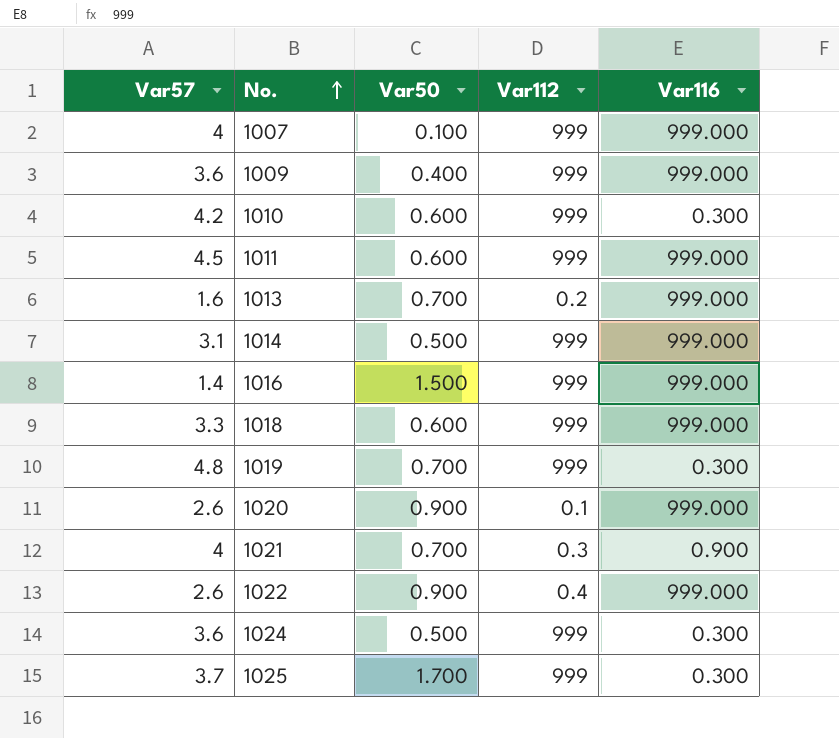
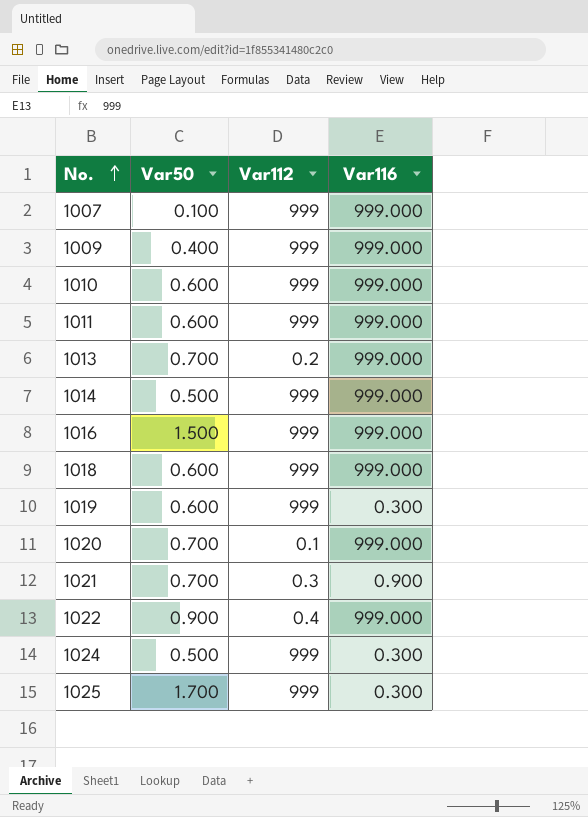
column Var57 | position: 1 -> none
1010 | Var116: 0.300 -> 999.000
1019 | Var50: 0.700 -> 0.600
1020 | Var50: 0.900 -> 0.700

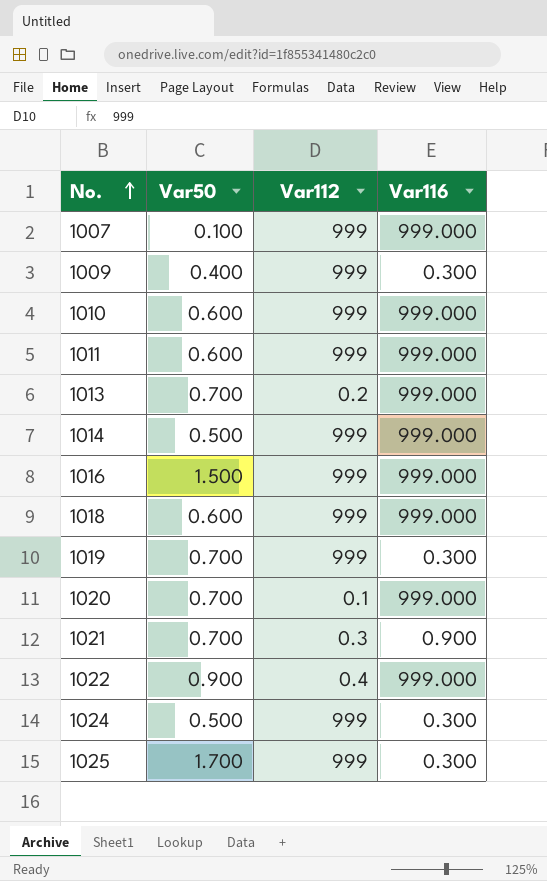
1009 | Var116: 999.000 -> 0.300
1019 | Var50: 0.600 -> 0.700

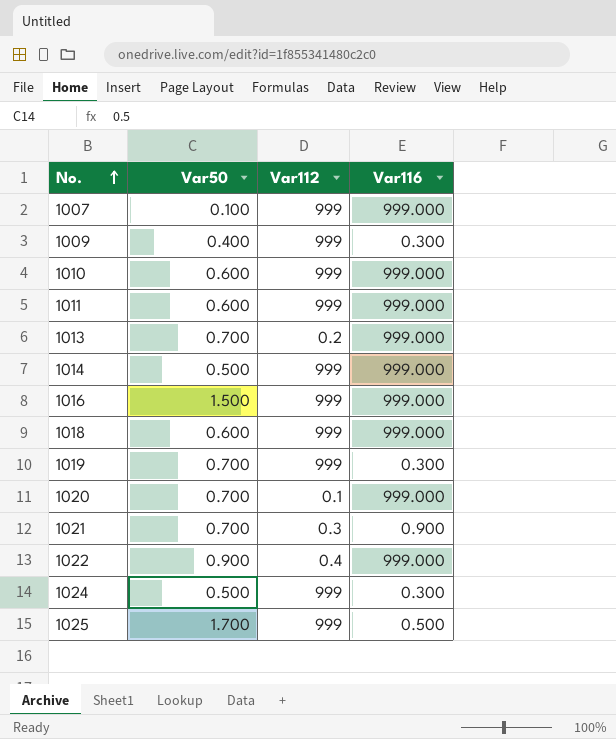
1025 | Var116: 0.300 -> 0.500

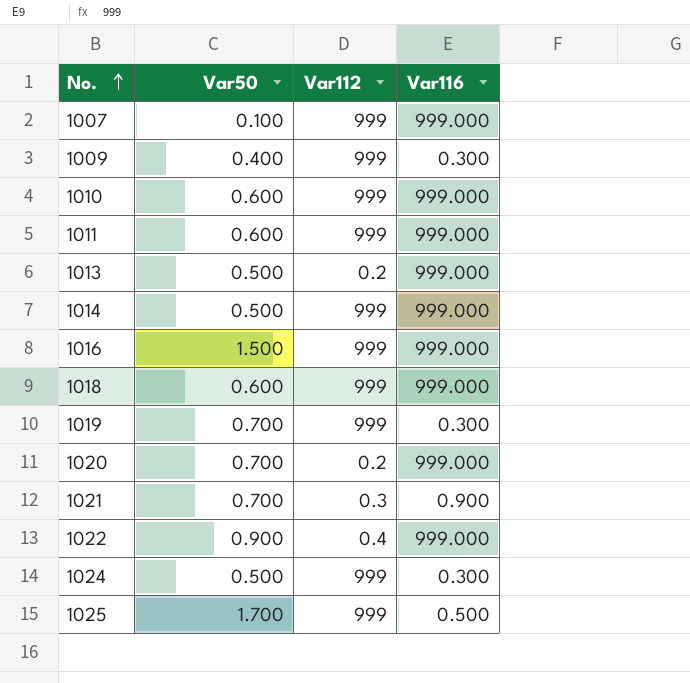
1013 | Var50: 0.700 -> 0.500
1020 | Var112: 0.1 -> 0.2

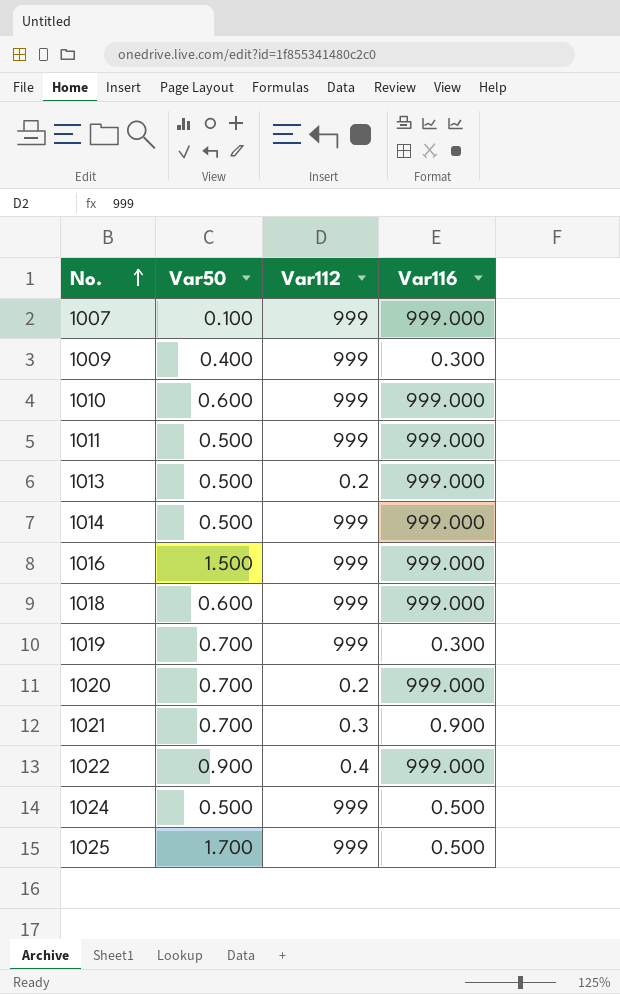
1011 | Var50: 0.600 -> 0.500
1024 | Var116: 0.300 -> 0.500

